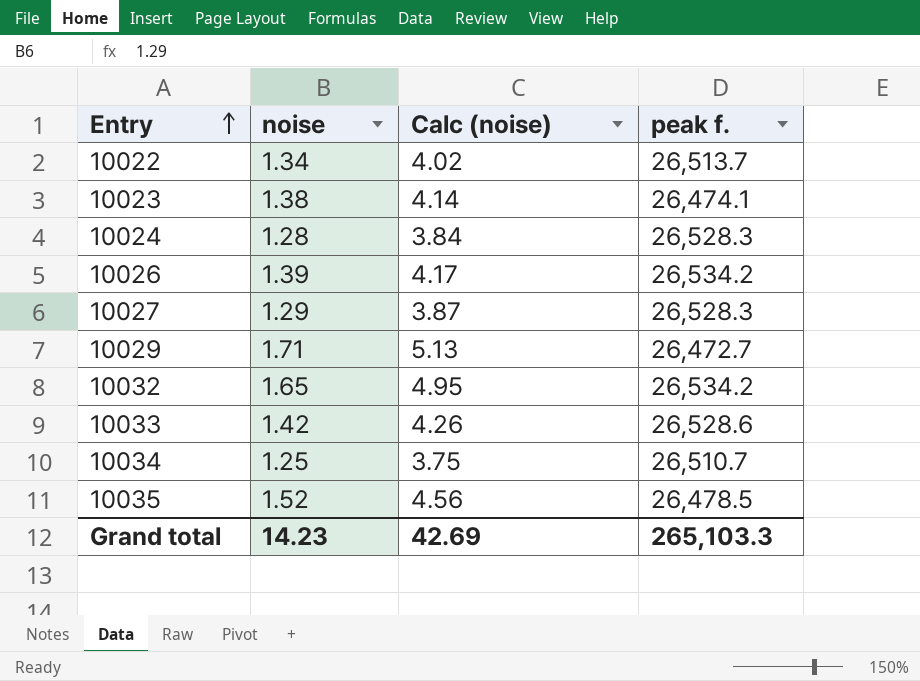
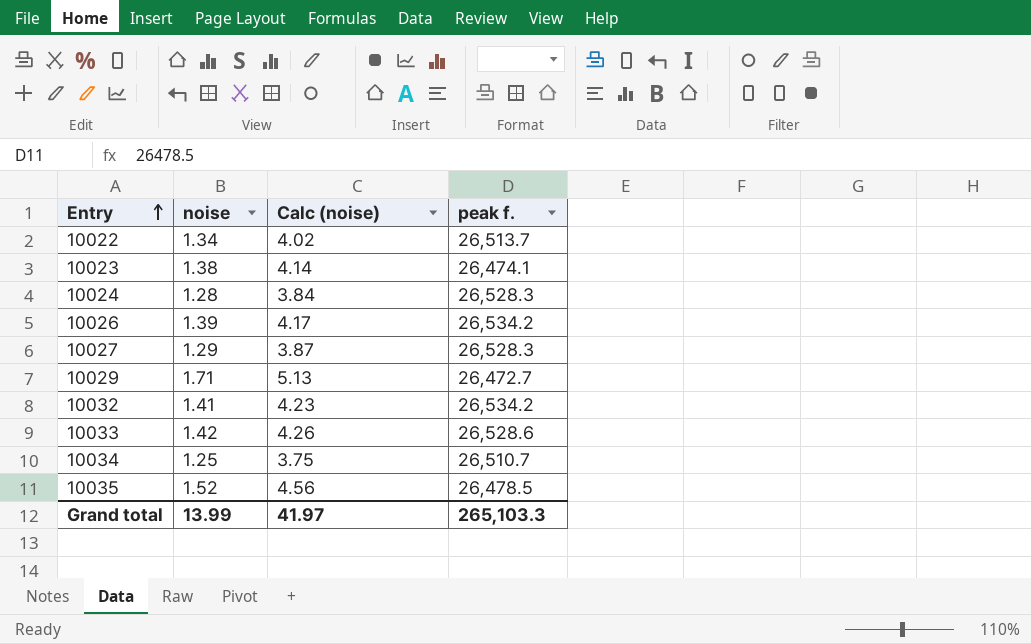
10032 | noise: 1.65 -> 1.41
10032 | Calc (noise): 4.95 -> 4.23
Grand total | noise: 14.23 -> 13.99
Grand total | Calc (noise): 42.69 -> 41.97

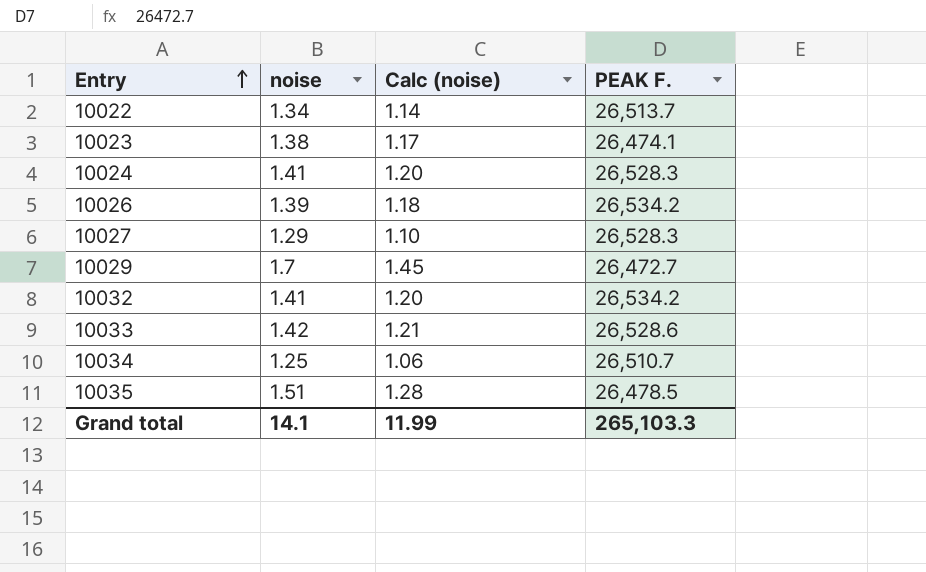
column Calc (noise) | formula: [noise] * 3 -> [noise] * 0.85
column name: peak f. -> PEAK F.
10024 | noise: 1.28 -> 1.41
10029 | noise: 1.71 -> 1.7
10035 | noise: 1.52 -> 1.51
Grand total | noise: 13.99 -> 14.1
Grand total | Calc (noise): 41.97 -> 11.99

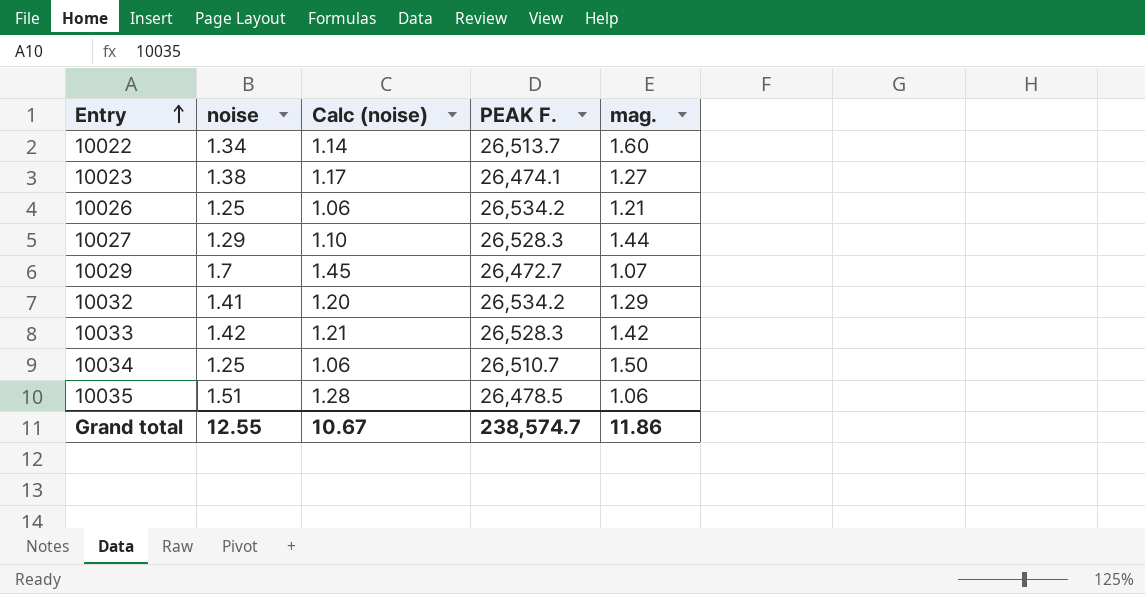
column mag. | position: none -> 5
row 10024: 1.41 | 1.20 | 26,528.3 -> none
10026 | noise: 1.39 -> 1.25
10026 | Calc (noise): 1.18 -> 1.06
10033 | PEAK F.: 26,528.6 -> 26,528.3
Grand total | noise: 14.1 -> 12.55
Grand total | Calc (noise): 11.99 -> 10.67
Grand total | PEAK F.: 265,103.3 -> 238,574.7

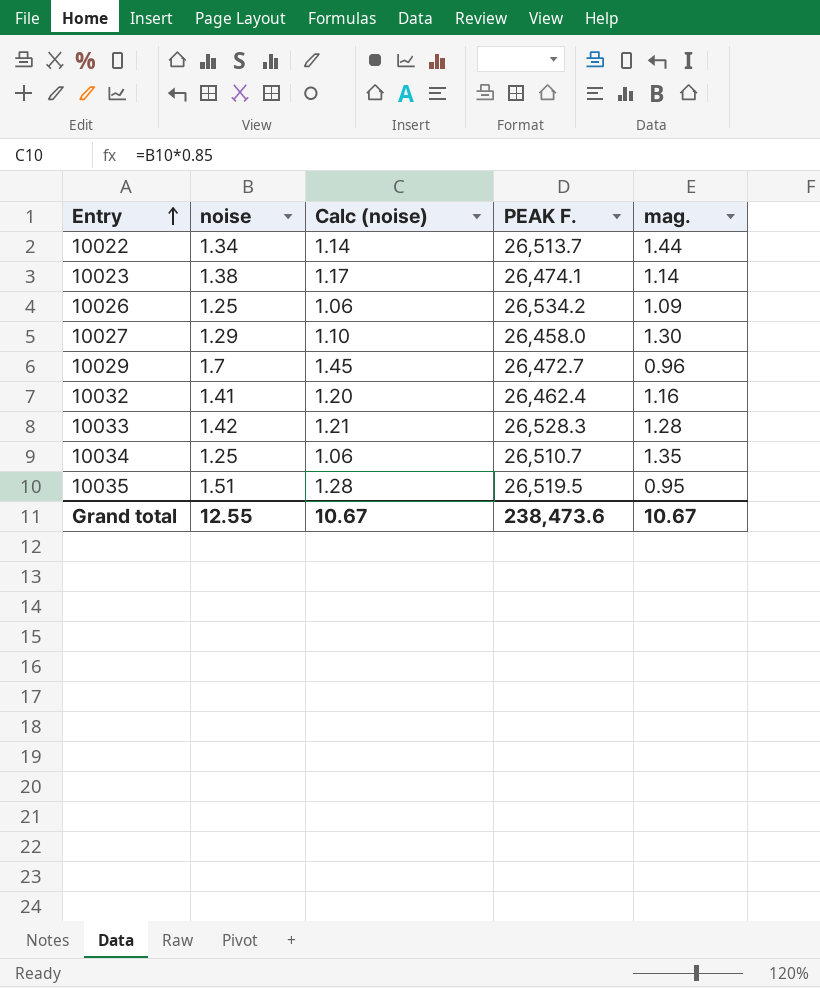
10022 | mag.: 1.60 -> 1.44
10023 | mag.: 1.27 -> 1.14
10026 | mag.: 1.21 -> 1.09
10027 | PEAK F.: 26,528.3 -> 26,458.0
10027 | mag.: 1.44 -> 1.30
10029 | mag.: 1.07 -> 0.96
10032 | PEAK F.: 26,534.2 -> 26,462.4
10032 | mag.: 1.29 -> 1.16
10033 | mag.: 1.42 -> 1.28
10034 | mag.: 1.50 -> 1.35
10035 | PEAK F.: 26,478.5 -> 26,519.5
10035 | mag.: 1.06 -> 0.95
Grand total | PEAK F.: 238,574.7 -> 238,473.6
Grand total | mag.: 11.86 -> 10.67

